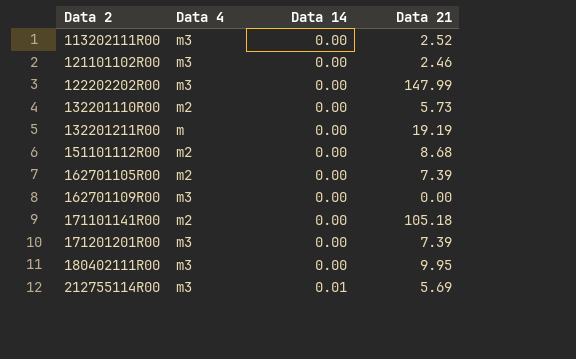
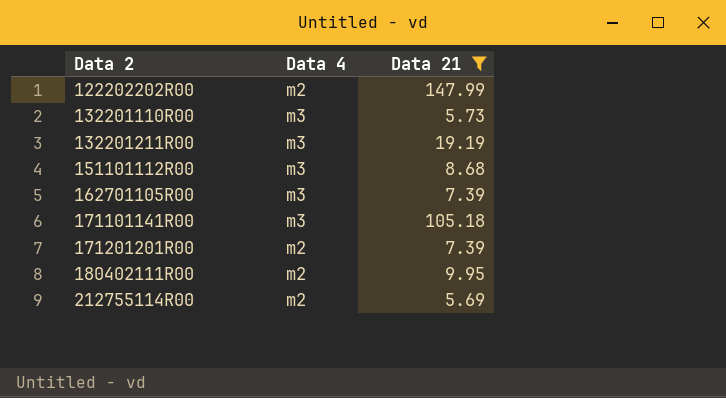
filter: none -> Data 21 >= 5.69
column Data 14 | position: 3 -> none
122202202R00 | Data 4: m3 -> m2
132201110R00 | Data 4: m2 -> m3
132201211R00 | Data 4: m -> m3
151101112R00 | Data 4: m2 -> m3
162701105R00 | Data 4: m2 -> m3
171101141R00 | Data 4: m2 -> m3
171201201R00 | Data 4: m3 -> m2
180402111R00 | Data 4: m3 -> m2
212755114R00 | Data 4: m3 -> m2

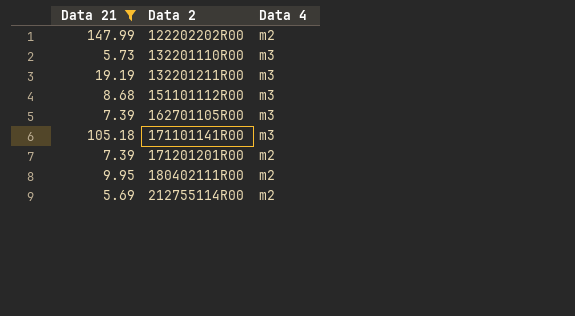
column Data 21 | position: 3 -> 1

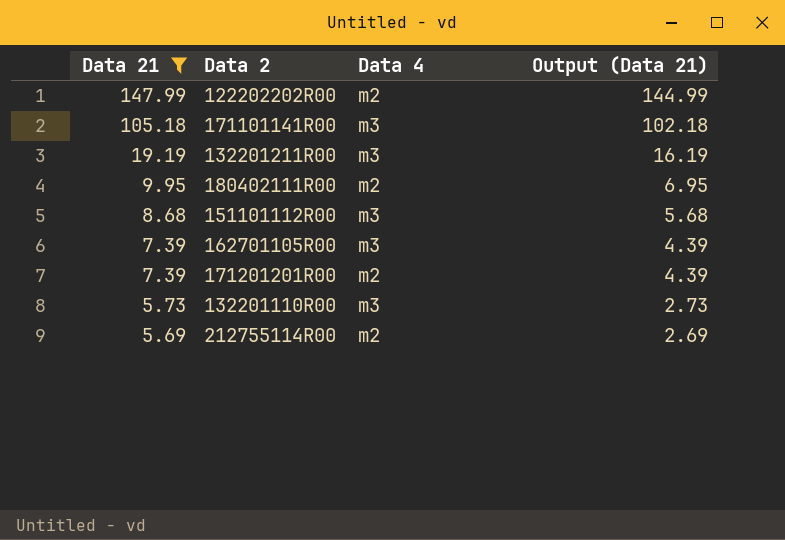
row order: Data 2 ascending -> Data 21 descending
column Output (Data 21) | formula: none -> [Data 21] - 3

